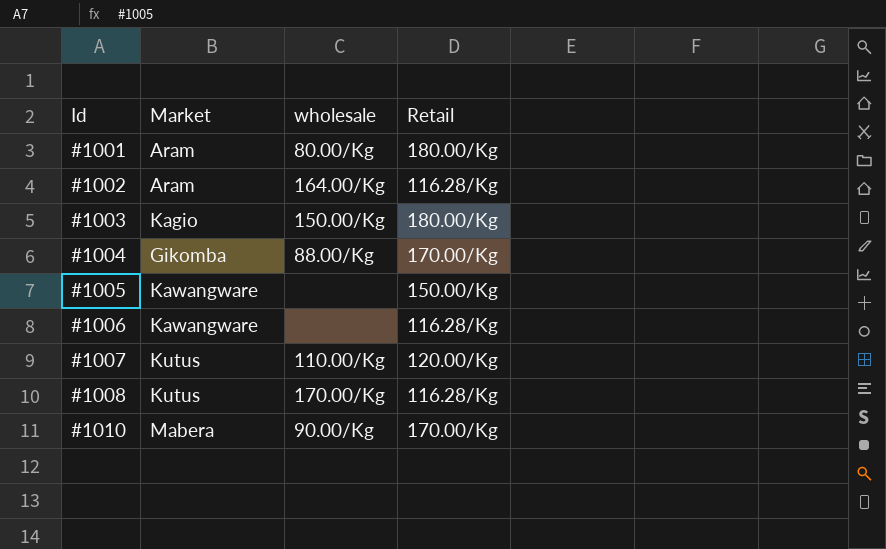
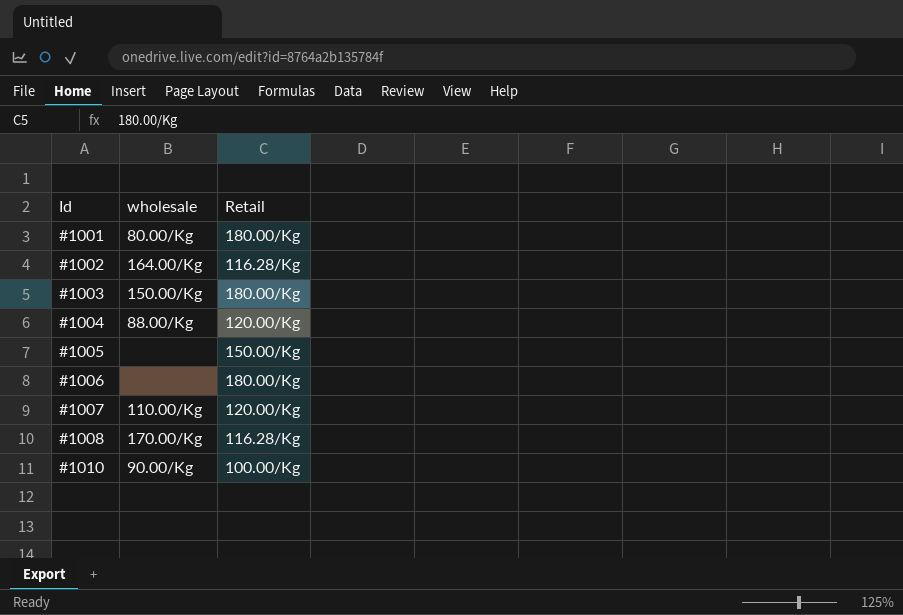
column Market | position: 2 -> none
#1004 | Retail: 170.00/Kg -> 120.00/Kg
#1006 | Retail: 116.28/Kg -> 180.00/Kg
#1010 | Retail: 170.00/Kg -> 100.00/Kg

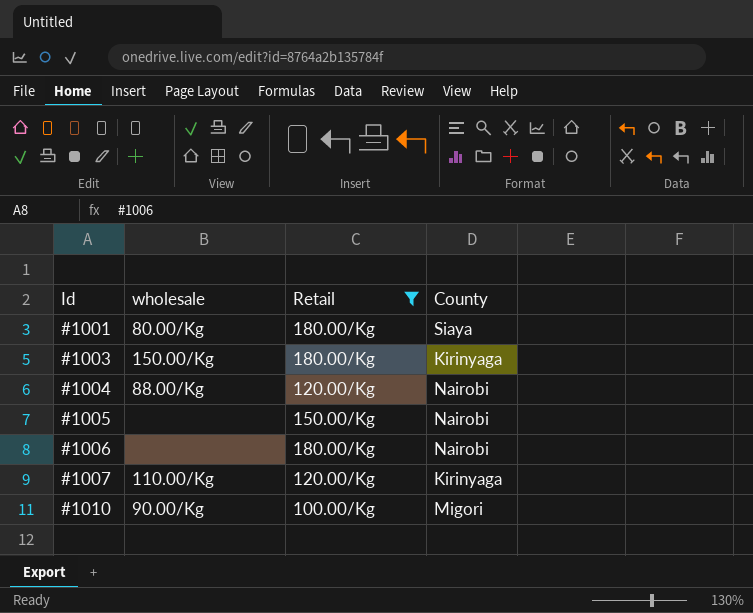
filter: none -> Retail != 116.28/Kg
column County | position: none -> 4

